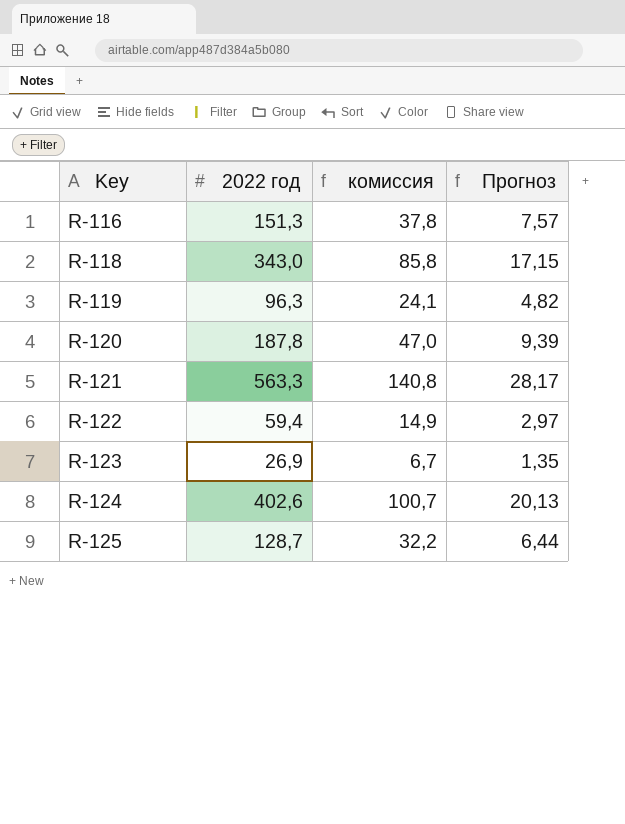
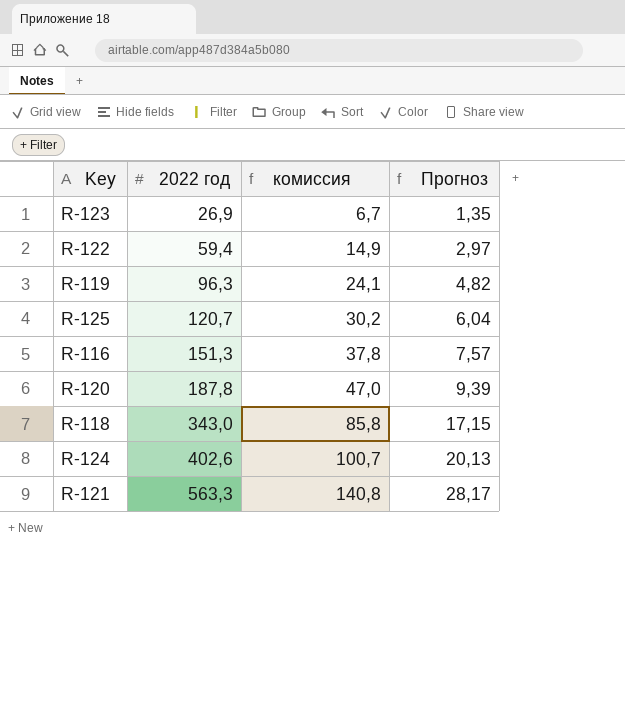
row order: Key ascending -> 2022 год ascending
R-125 | 2022 год: 128,7 -> 120,7
R-125 | комиссия: 32,2 -> 30,2
R-125 | Прогноз: 6,44 -> 6,04

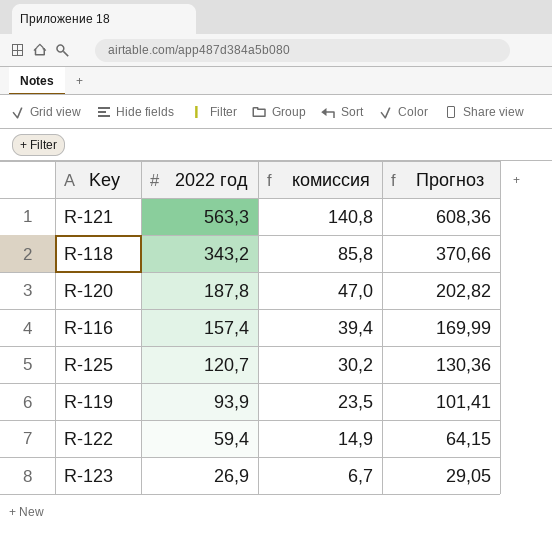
row order: 2022 год ascending -> 2022 год descending
column Прогноз | formula: [2022 год] * 0,05 -> [2022 год] * 1,08
row R-124: 402,6 | 100,7 | 20,13 -> none
R-118 | 2022 год: 343,0 -> 343,2
R-116 | 2022 год: 151,3 -> 157,4
R-116 | комиссия: 37,8 -> 39,4
R-119 | 2022 год: 96,3 -> 93,9
R-119 | комиссия: 24,1 -> 23,5

